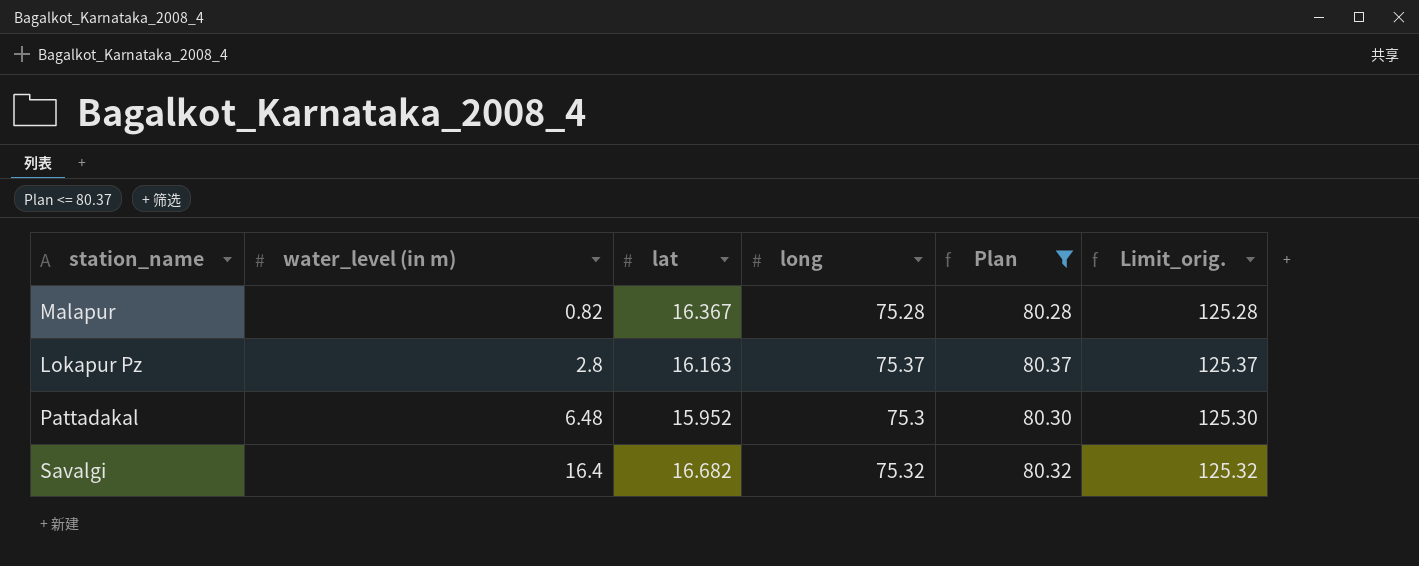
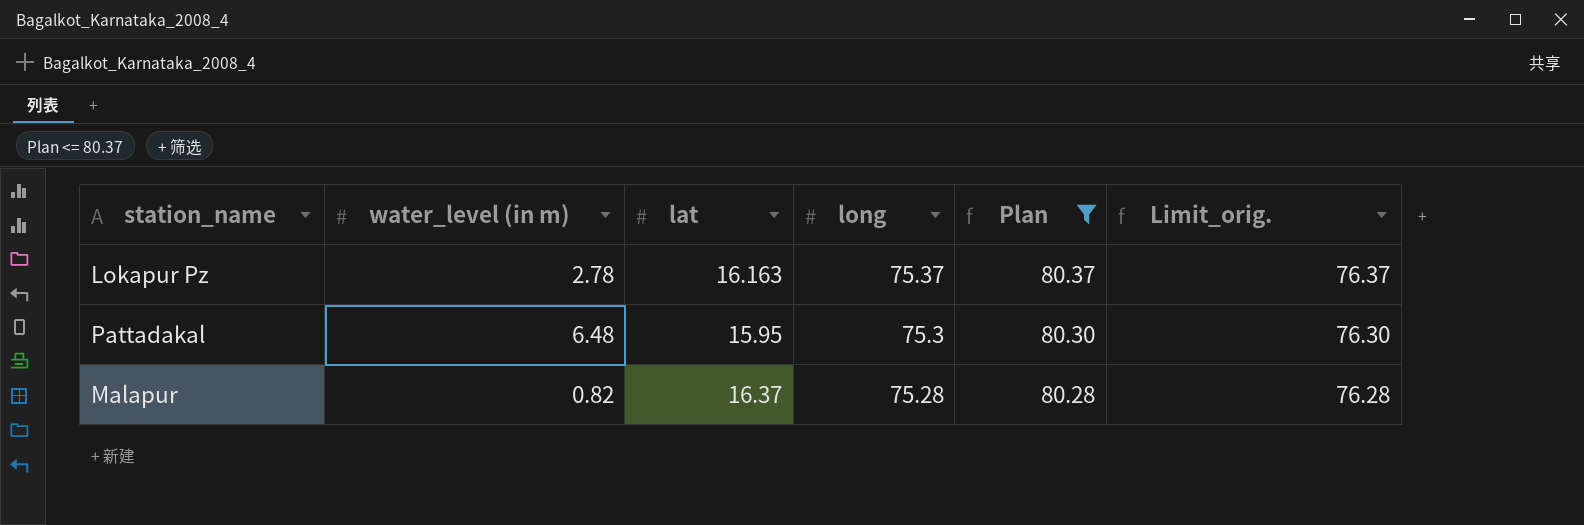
row order: water_level (in m) ascending -> long descending
column Limit_orig. | formula: [long] + 50 -> [long] + 1
row Savalgi: 16.4 | 16.682 | 75.32 | 80.32 | 125.32 -> none
Lokapur Pz | water_level (in m): 2.8 -> 2.78
Pattadakal | lat: 15.952 -> 15.95
Malapur | lat: 16.367 -> 16.37

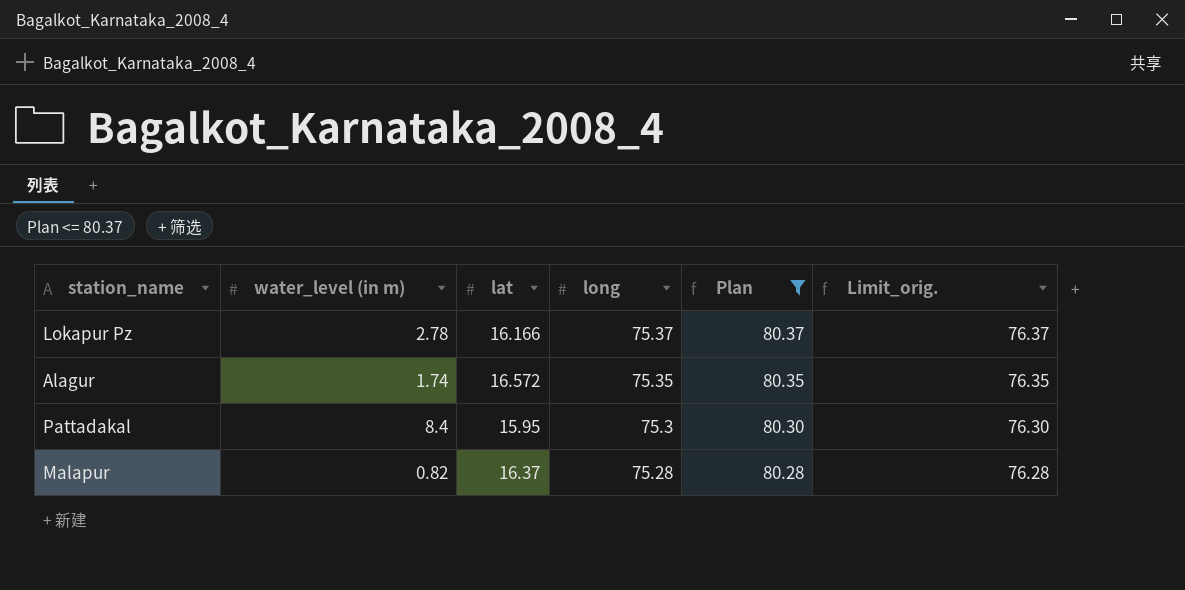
Lokapur Pz | lat: 16.163 -> 16.166
row Alagur: none -> 1.74 | 16.572 | 75.35 | 80.35 | 76.35
Pattadakal | water_level (in m): 6.48 -> 8.4

